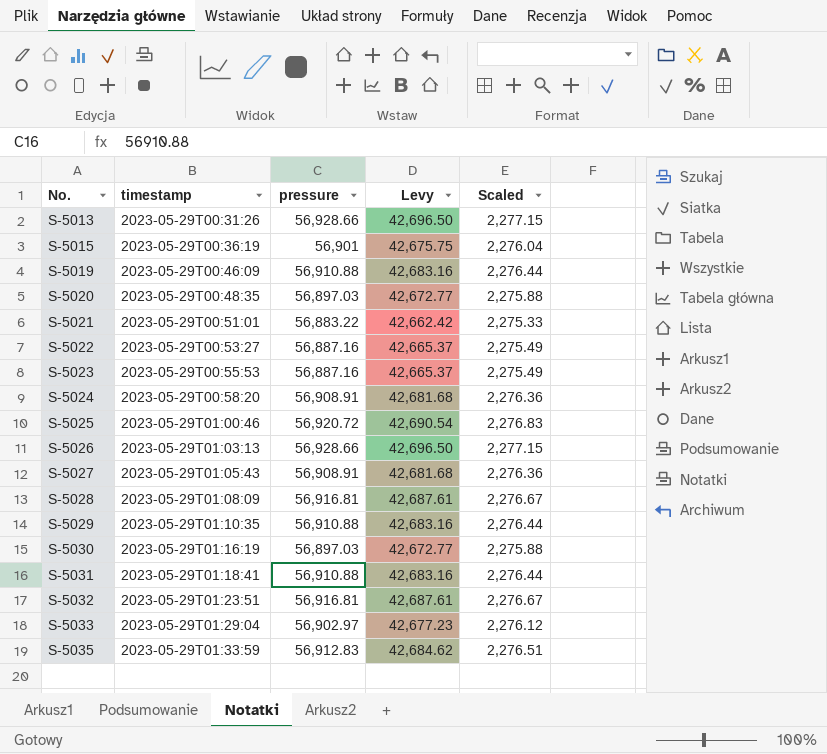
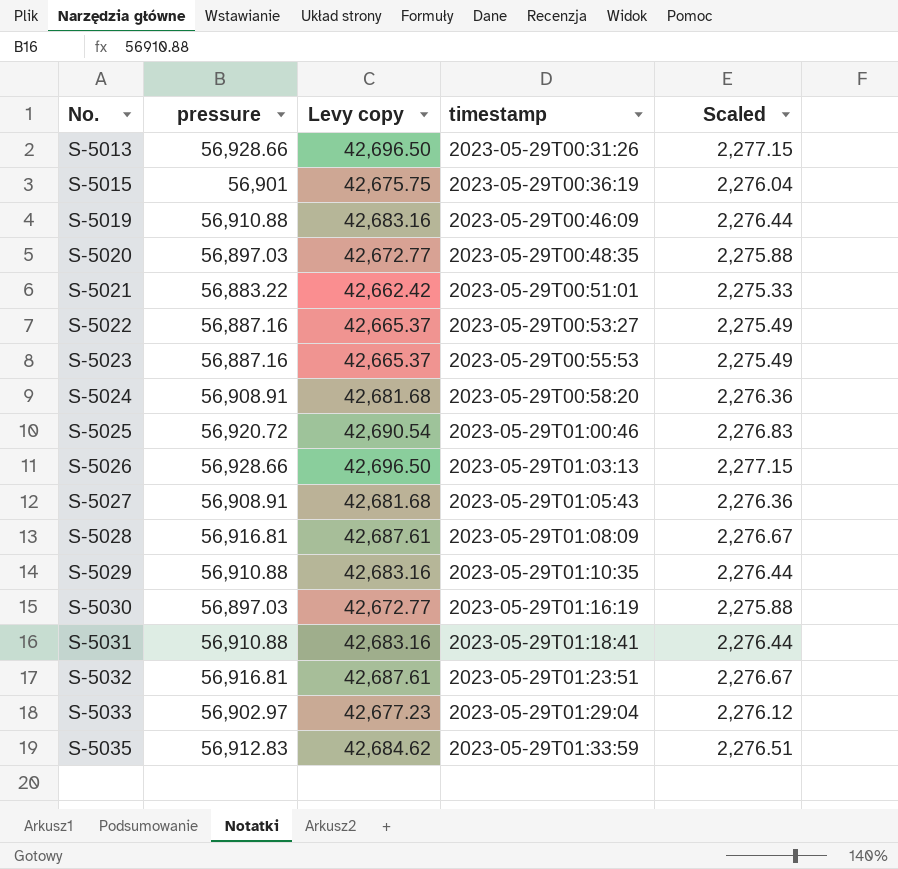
column name: Levy -> Levy copy
column timestamp | position: 2 -> 4

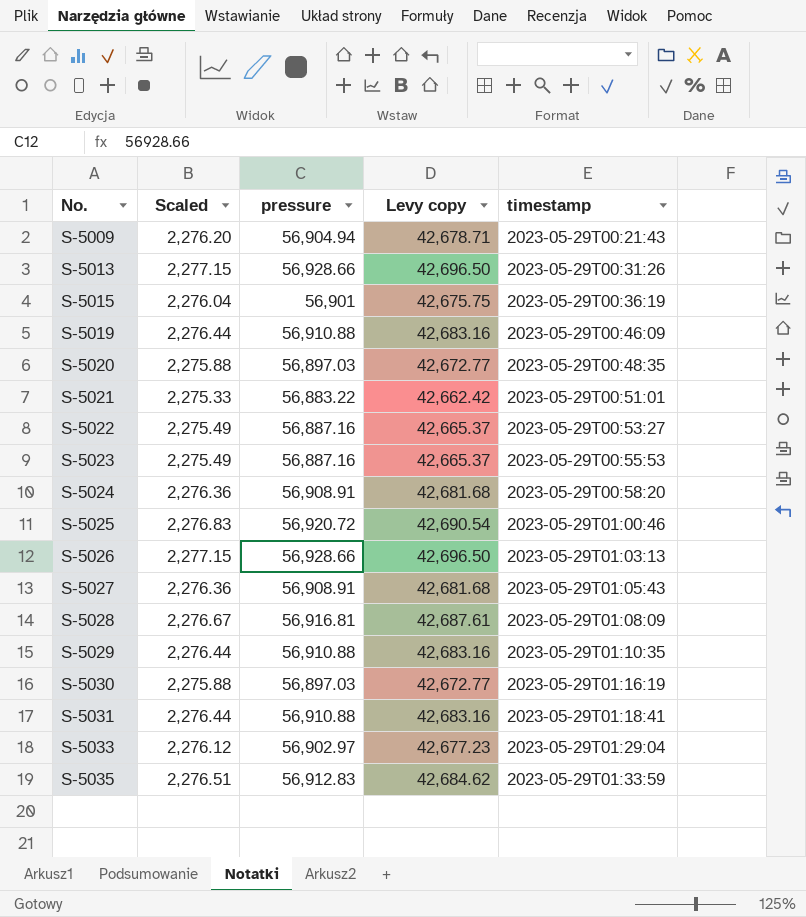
column Scaled | position: 5 -> 2
row S-5032: 56,916.81 | 42,687.61 | 2023-05-29T01:23:51 | 2,276.67 -> none
row S-5009: none -> 2,276.20 | 56,904.94 | 42,678.71 | 2023-05-29T00:21:43

